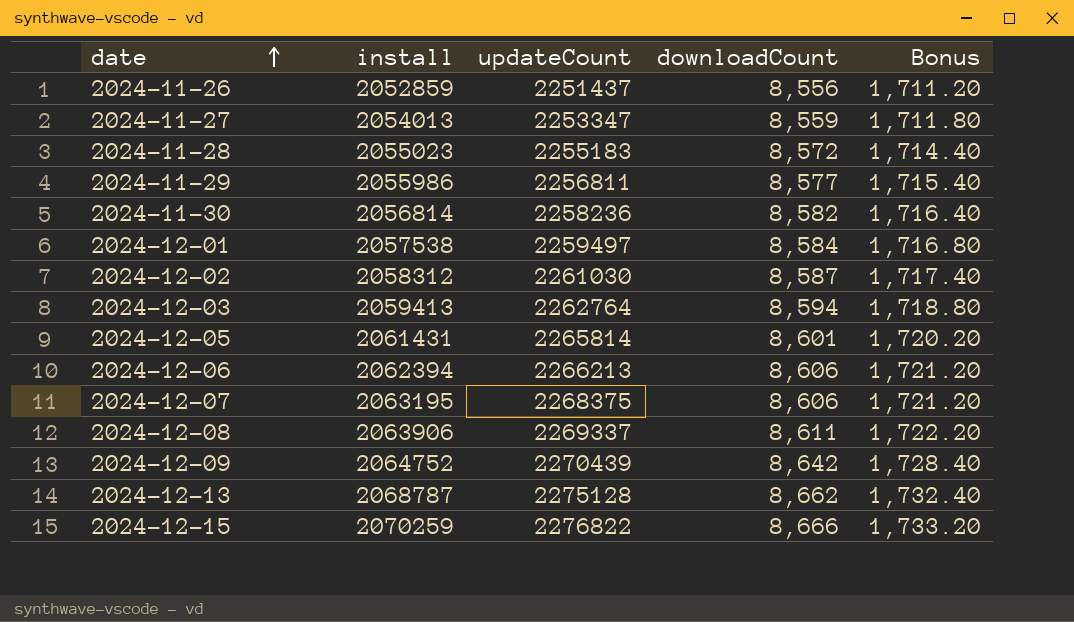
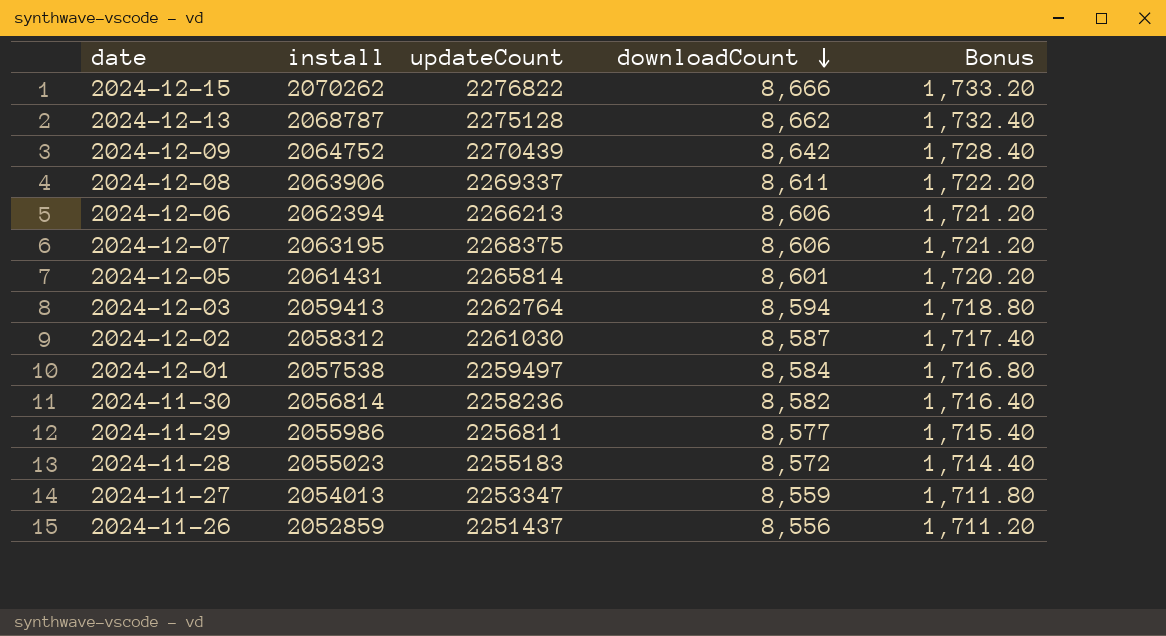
row order: date ascending -> downloadCount descending
2024-12-15 | install: 2070259 -> 2070262

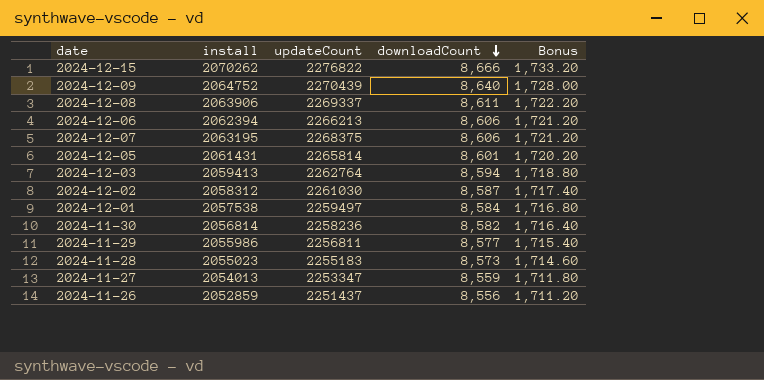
row 2024-12-13: 2068787 | 2275128 | 8,662 | 1,732.40 -> none
2024-12-09 | downloadCount: 8,642 -> 8,640
2024-12-09 | Bonus: 1,728.40 -> 1,728.00
2024-11-28 | downloadCount: 8,572 -> 8,573
2024-11-28 | Bonus: 1,714.40 -> 1,714.60

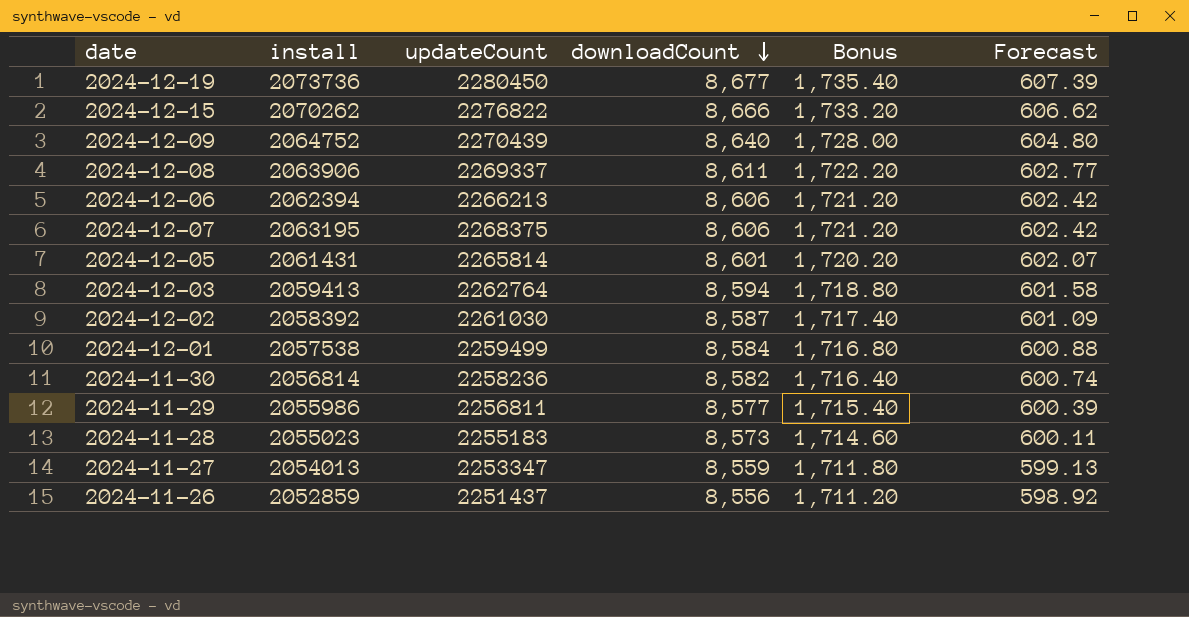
column Forecast | formula: none -> [downloadCount] * 0.07
row 2024-12-19: none -> 2073736 | 2280450 | 8,677 | 1,735.40 | 607.39
2024-12-02 | install: 2058312 -> 2058392
2024-12-01 | updateCount: 2259497 -> 2259499

